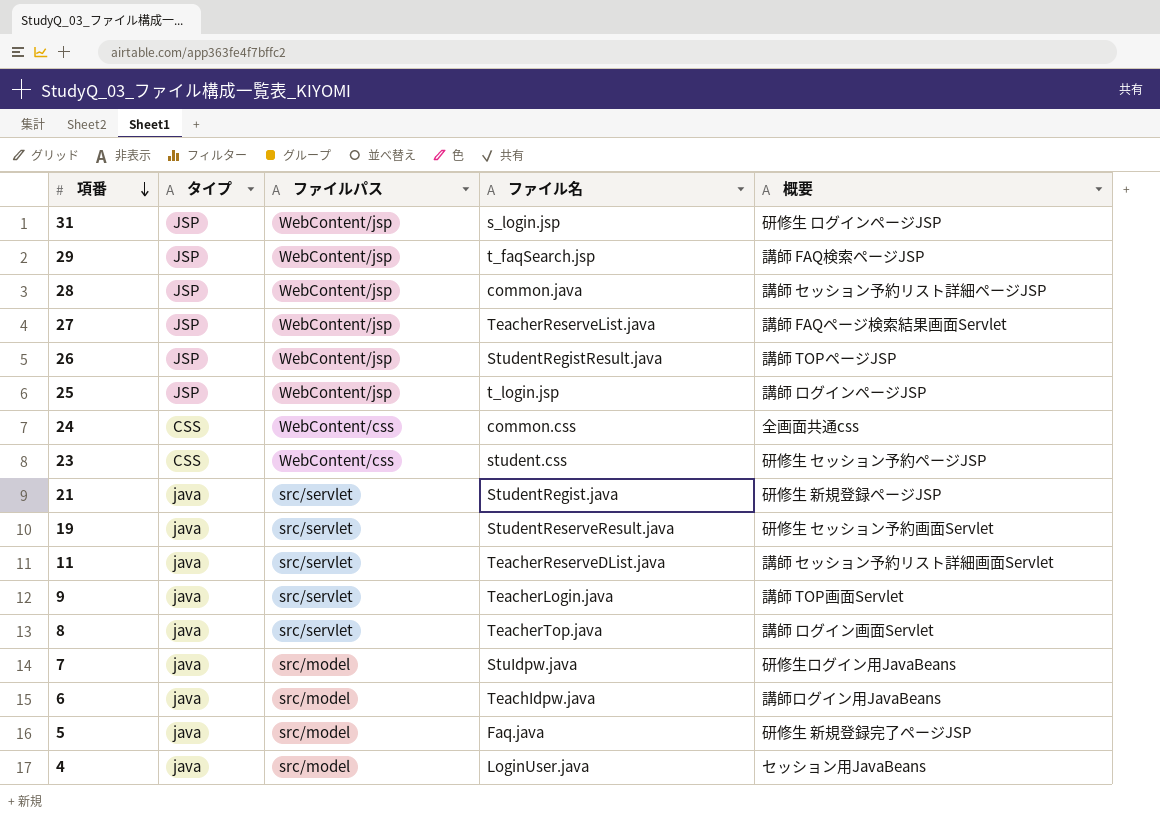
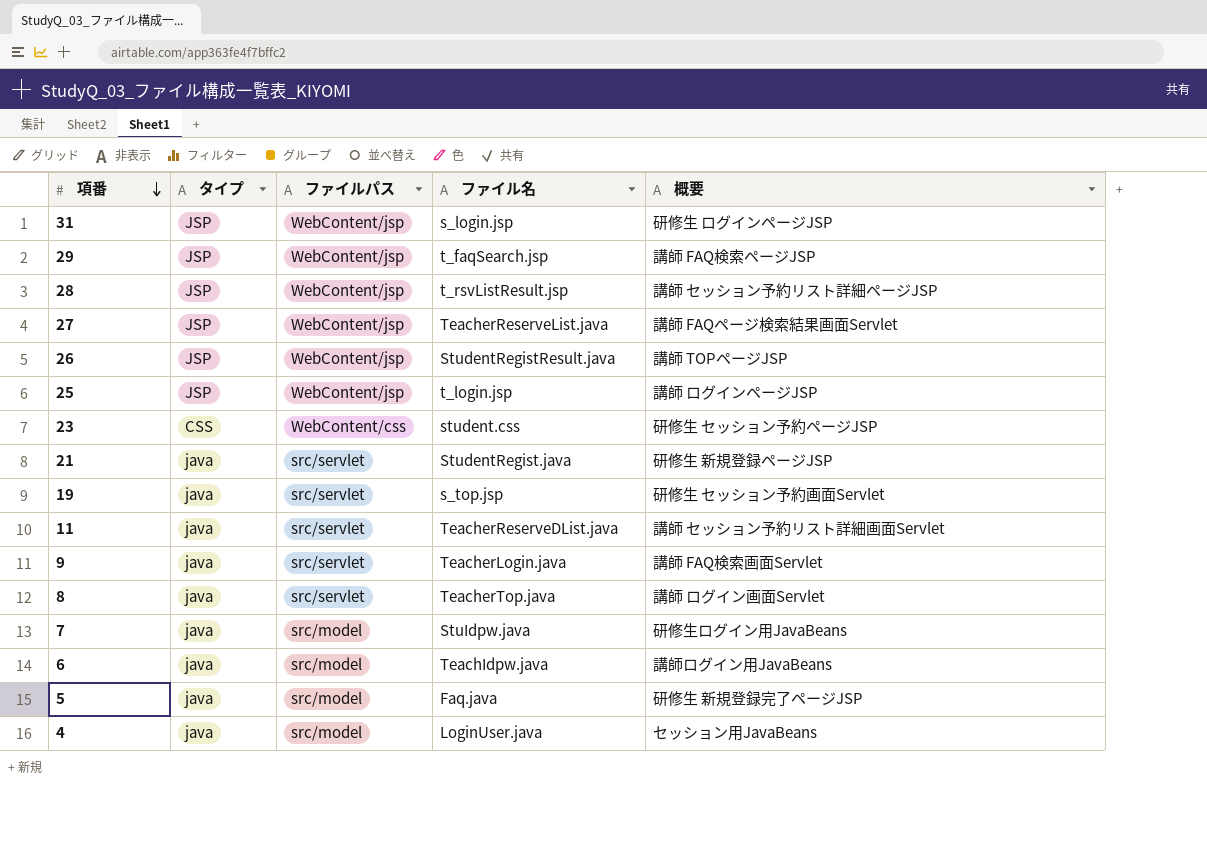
row 24: CSS | WebContent/css | common.css | 全画面共通css -> none
28 | ファイル名: common.java -> t_rsvListResult.jsp
19 | ファイル名: StudentReserveResult.java -> s_top.jsp
9 | 概要: 講師 TOP画面Servlet -> 講師 FAQ検索画面Servlet

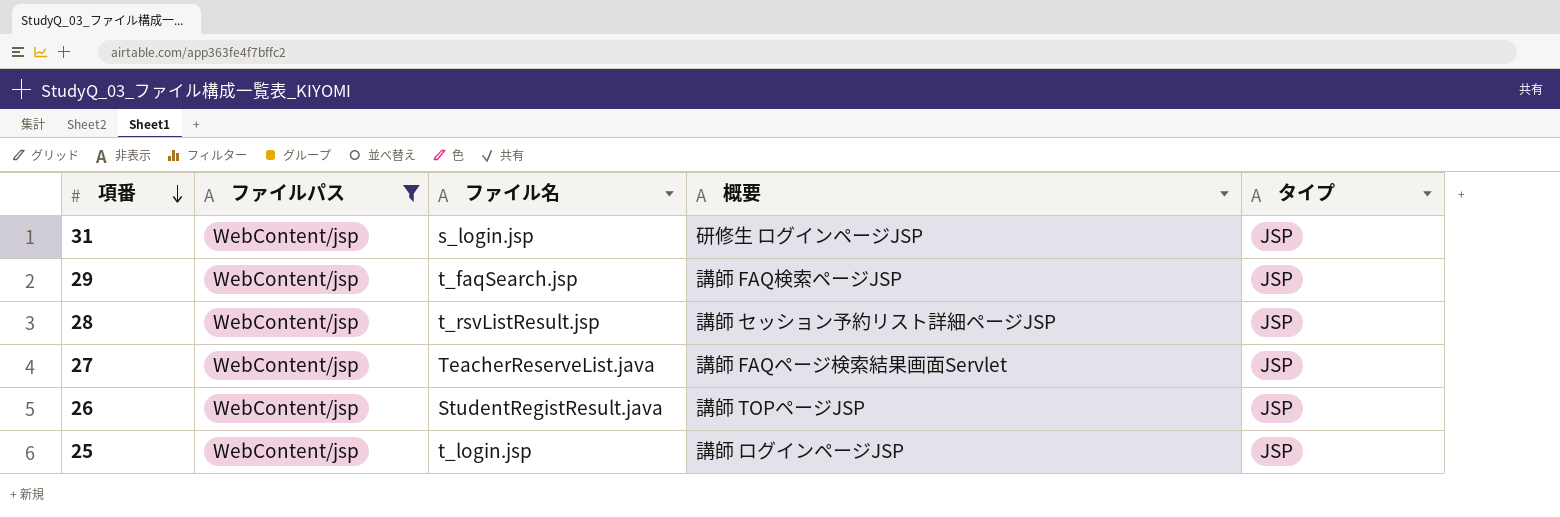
filter: none -> ファイルパス = WebContent/jsp
column タイプ | position: 2 -> 5

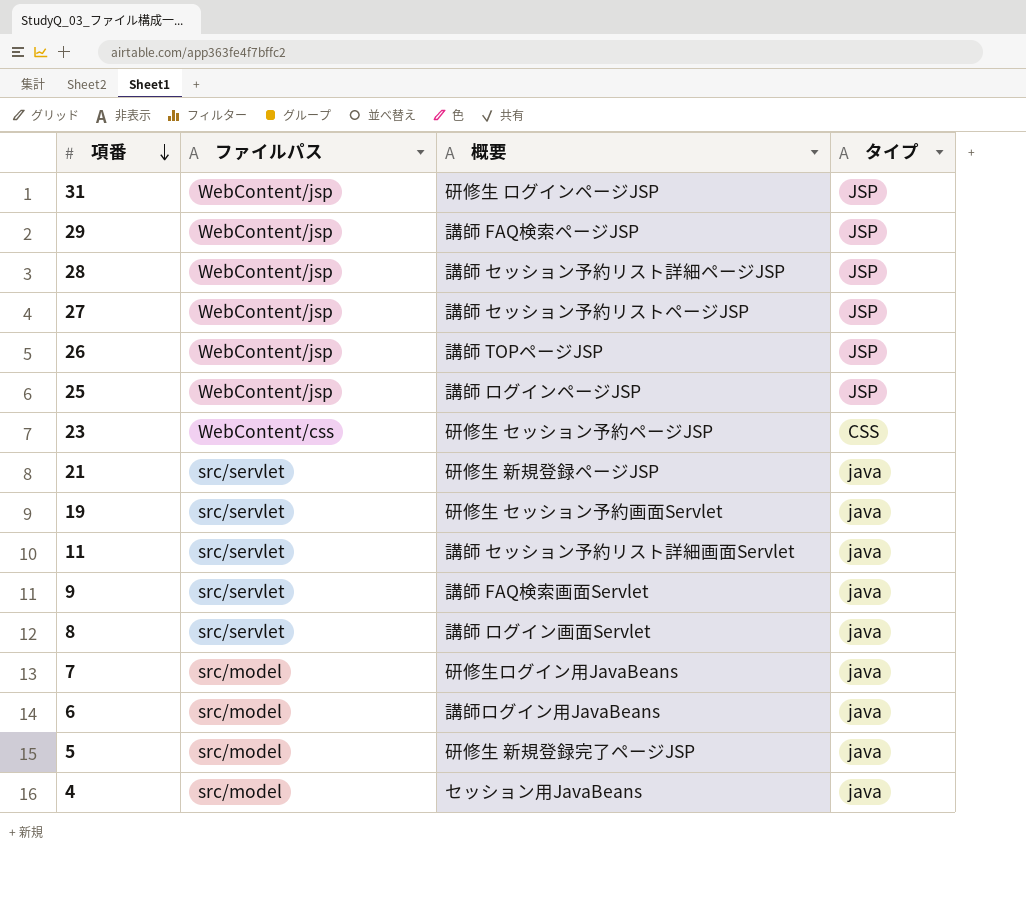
filter: ファイルパス = WebContent/jsp -> none
column ファイル名 | position: 3 -> none
27 | 概要: 講師 FAQページ検索結果画面Servlet -> 講師 セッション予約リストページJSP

